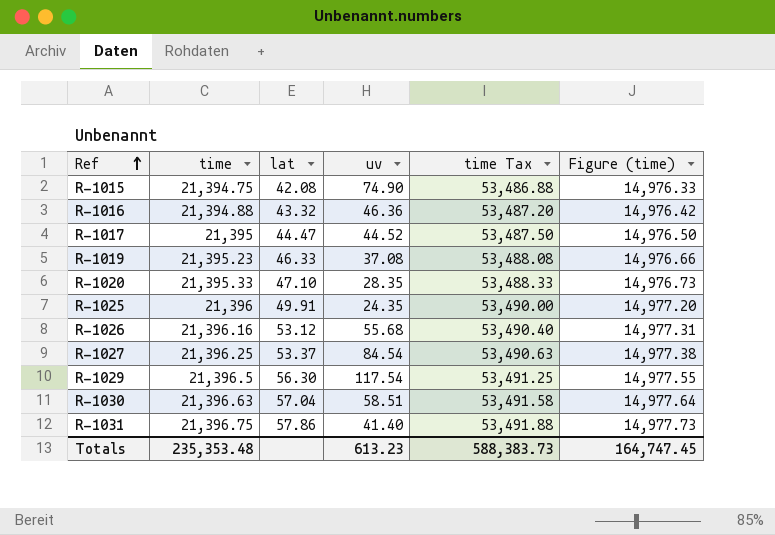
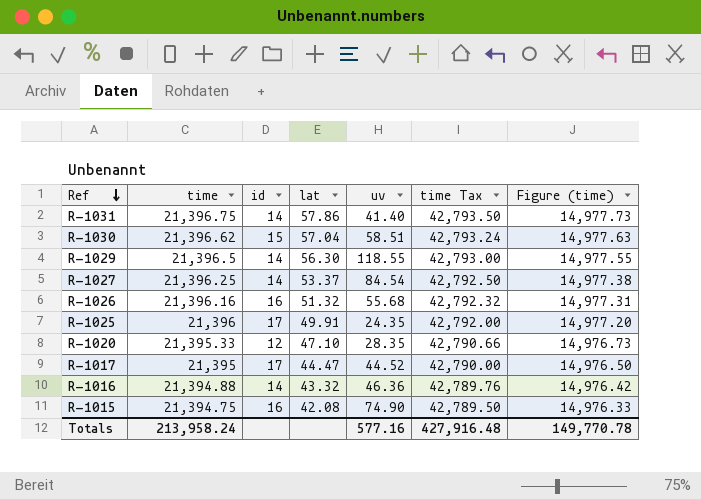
row order: Ref ascending -> Ref descending
column id | position: none -> 3
column time Tax | formula: [time] * 2.5 -> [time] * 2
row R-1019: 21,395.23 | 46.33 | 37.08 | 53,488.08 | 14,976.66 -> none
R-1030 | time: 21,396.63 -> 21,396.62
R-1030 | Figure (time): 14,977.64 -> 14,977.63
R-1029 | uv: 117.54 -> 118.55
R-1026 | lat: 53.12 -> 51.32
Totals | time: 235,353.48 -> 213,958.24
Totals | uv: 613.23 -> 577.16
Totals | time Tax: 588,383.73 -> 427,916.48
Totals | Figure (time): 164,747.45 -> 149,770.78

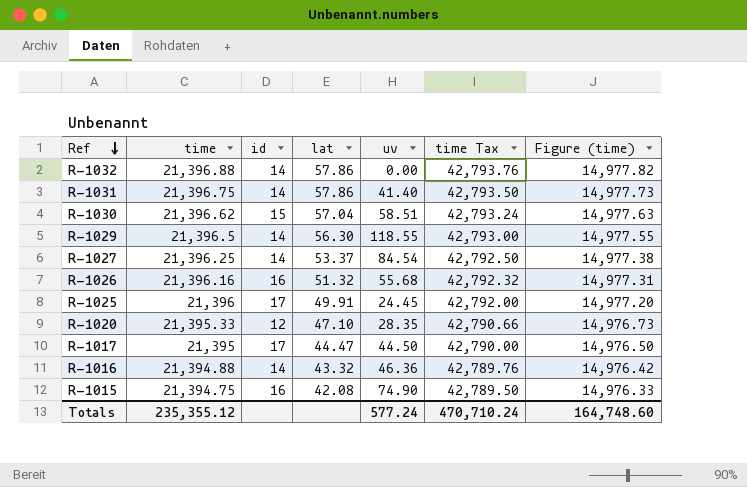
row R-1032: none -> 21,396.88 | 14 | 57.86 | 0.00 | 42,793.76 | 14,977.82
R-1025 | uv: 24.35 -> 24.45
R-1017 | uv: 44.52 -> 44.50
Totals | time: 213,958.24 -> 235,355.12
Totals | uv: 577.16 -> 577.24
Totals | time Tax: 427,916.48 -> 470,710.24
Totals | Figure (time): 149,770.78 -> 164,748.60

